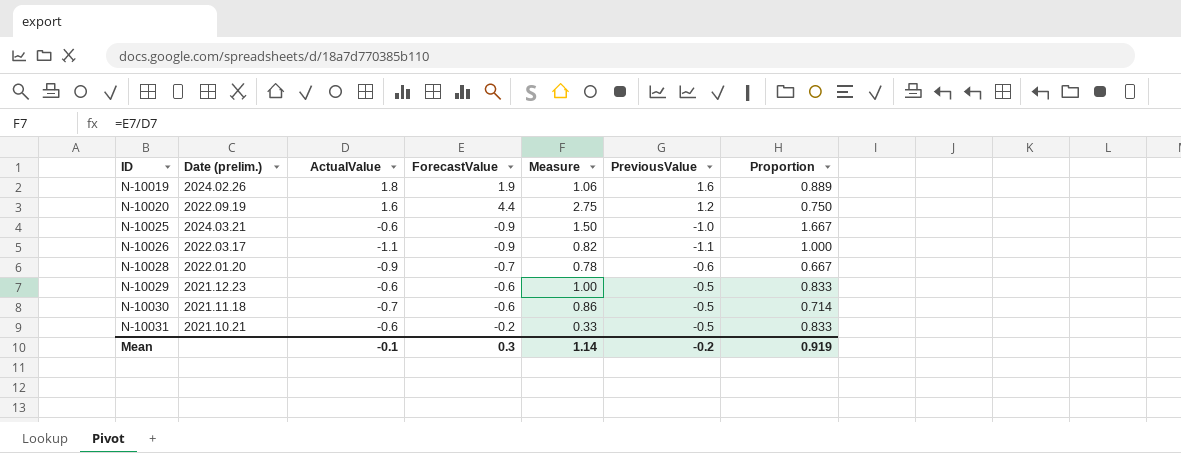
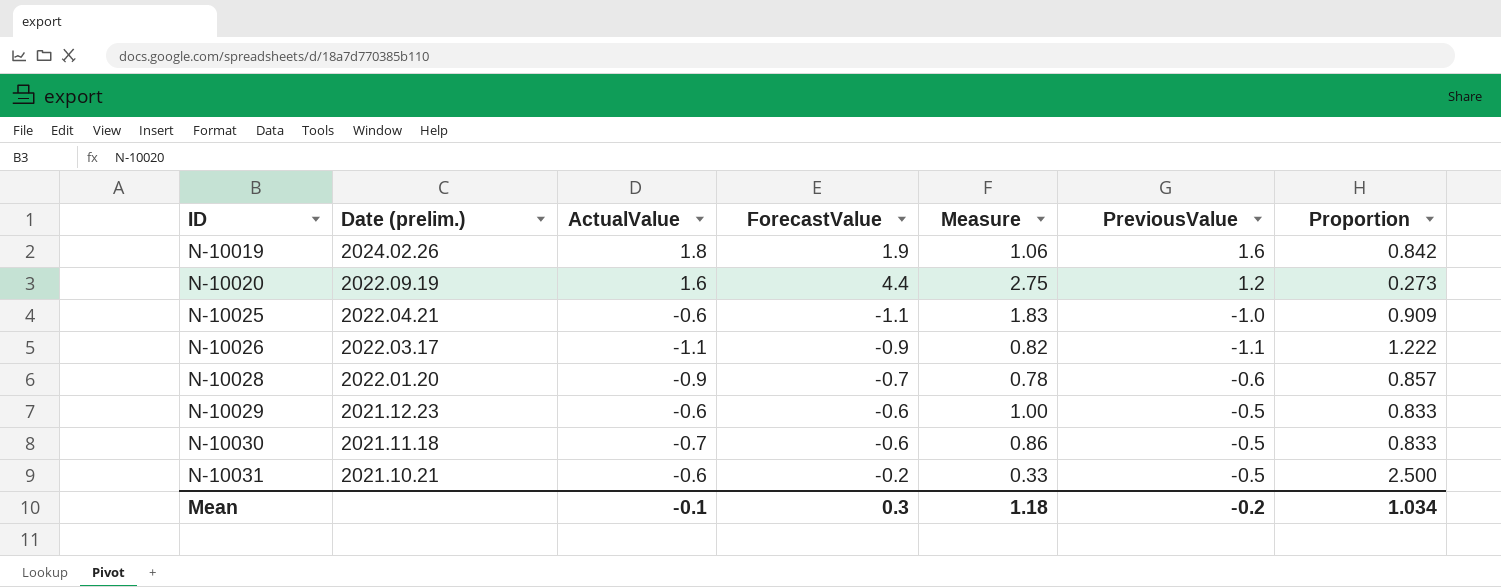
column Proportion | formula: [PreviousValue] / [ActualValue] -> [PreviousValue] / [ForecastValue]
N-10025 | Date (prelim.): 2024.03.21 -> 2022.04.21
N-10025 | ForecastValue: -0.9 -> -1.1
N-10025 | Measure: 1.50 -> 1.83
Mean | Measure: 1.14 -> 1.18
Mean | Proportion: 0.919 -> 1.034

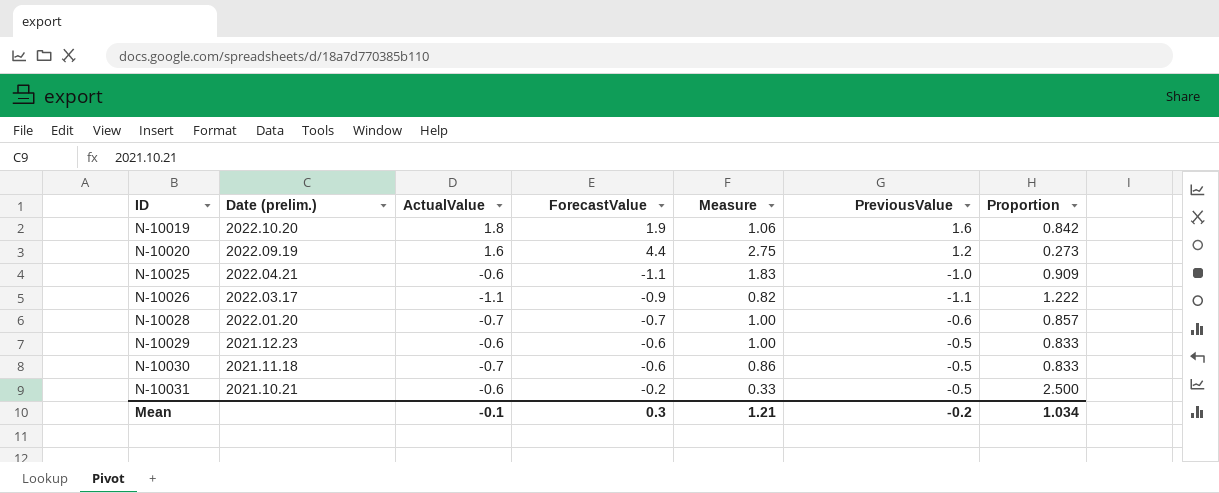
N-10019 | Date (prelim.): 2024.02.26 -> 2022.10.20
N-10028 | ActualValue: -0.9 -> -0.7
N-10028 | Measure: 0.78 -> 1.00
Mean | Measure: 1.18 -> 1.21

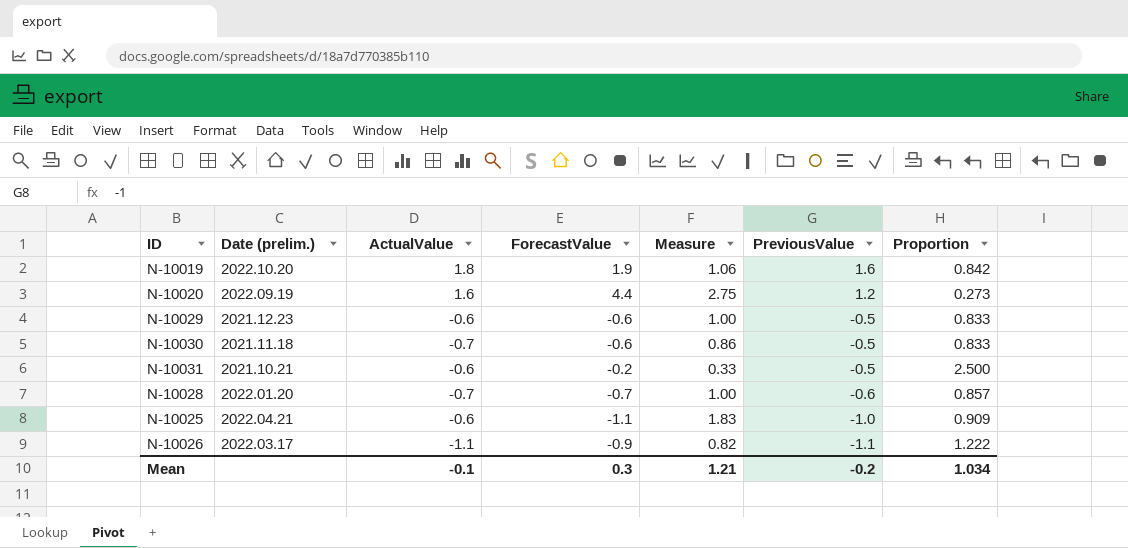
row order: ID ascending -> PreviousValue descending

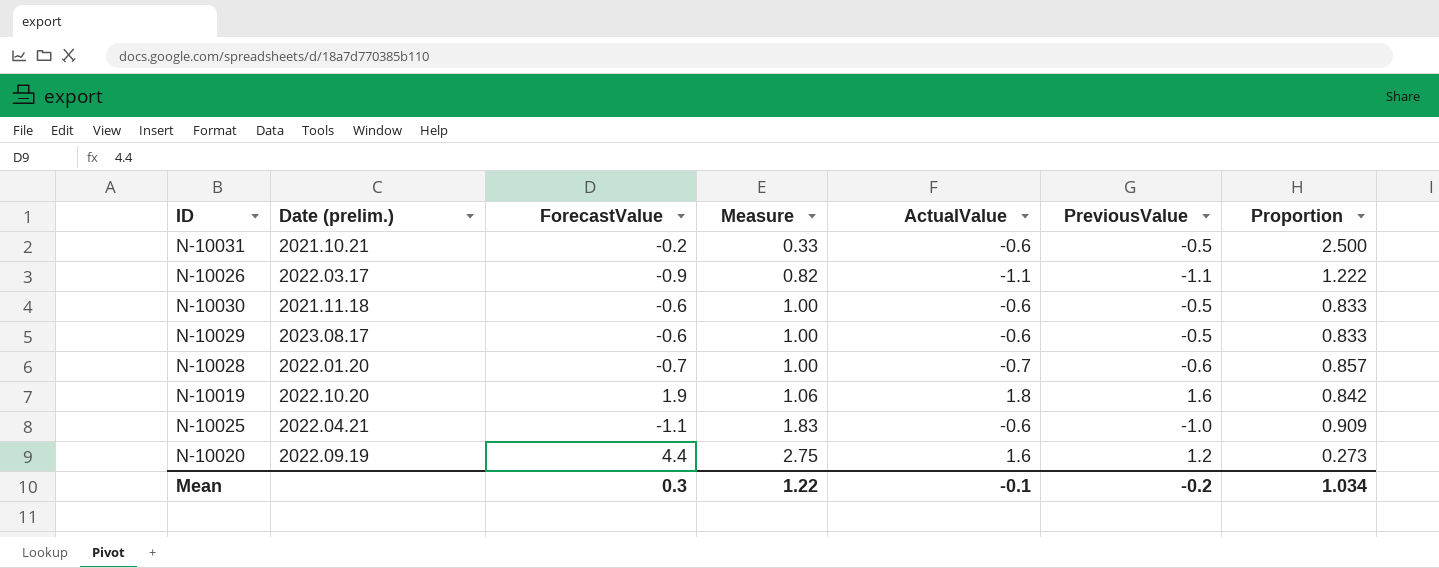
row order: PreviousValue descending -> Measure ascending
column ActualValue | position: 3 -> 5
N-10030 | Measure: 0.86 -> 1.00
N-10030 | ActualValue: -0.7 -> -0.6
N-10029 | Date (prelim.): 2021.12.23 -> 2023.08.17
Mean | Measure: 1.21 -> 1.22

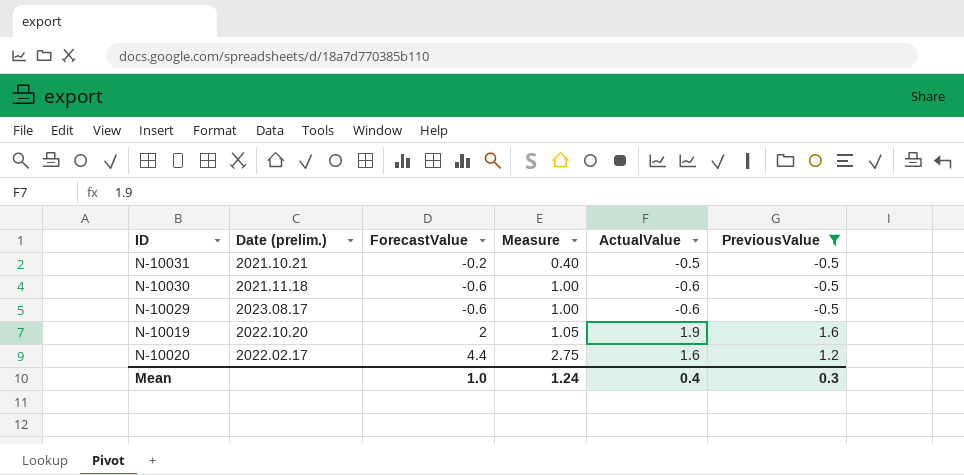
filter: none -> PreviousValue >= -0.5
column Proportion | formula: [PreviousValue] / [ForecastValue] -> none
N-10031 | Measure: 0.33 -> 0.40
N-10031 | ActualValue: -0.6 -> -0.5
N-10019 | ForecastValue: 1.9 -> 2
N-10019 | Measure: 1.06 -> 1.05
N-10019 | ActualValue: 1.8 -> 1.9
N-10020 | Date (prelim.): 2022.09.19 -> 2022.02.17
Mean | ForecastValue: 0.3 -> 1.0
Mean | Measure: 1.22 -> 1.24
Mean | ActualValue: -0.1 -> 0.4
Mean | PreviousValue: -0.2 -> 0.3

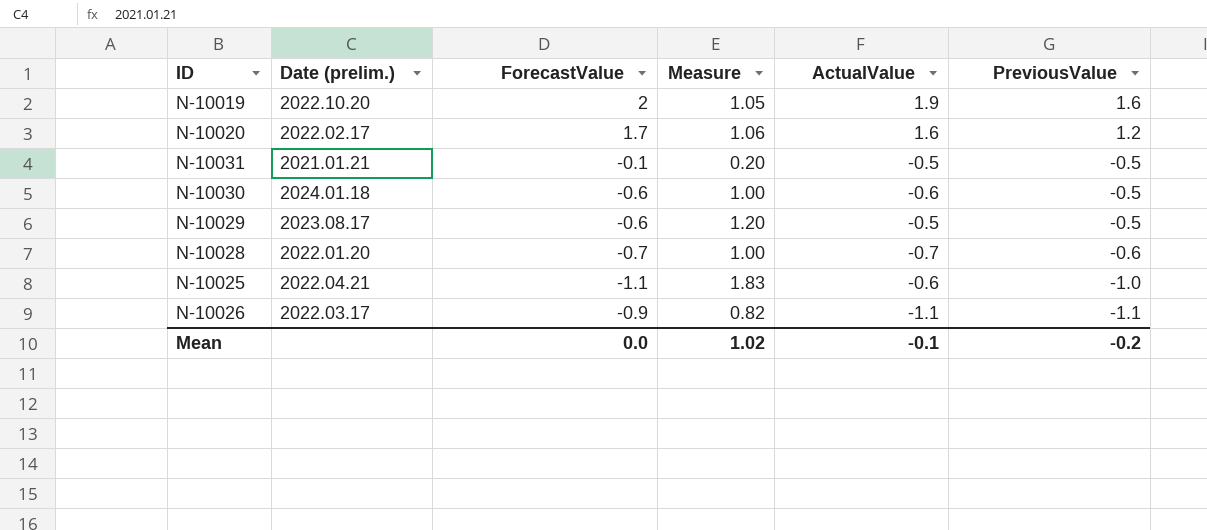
filter: PreviousValue >= -0.5 -> none
row order: Measure ascending -> PreviousValue descending
N-10020 | ForecastValue: 4.4 -> 1.7
N-10020 | Measure: 2.75 -> 1.06
N-10031 | Date (prelim.): 2021.10.21 -> 2021.01.21
N-10031 | ForecastValue: -0.2 -> -0.1
N-10031 | Measure: 0.40 -> 0.20
N-10030 | Date (prelim.): 2021.11.18 -> 2024.01.18
N-10029 | Measure: 1.00 -> 1.20
N-10029 | ActualValue: -0.6 -> -0.5
Mean | ForecastValue: 1.0 -> 0.0
Mean | Measure: 1.24 -> 1.02
Mean | ActualValue: 0.4 -> -0.1
Mean | PreviousValue: 0.3 -> -0.2

